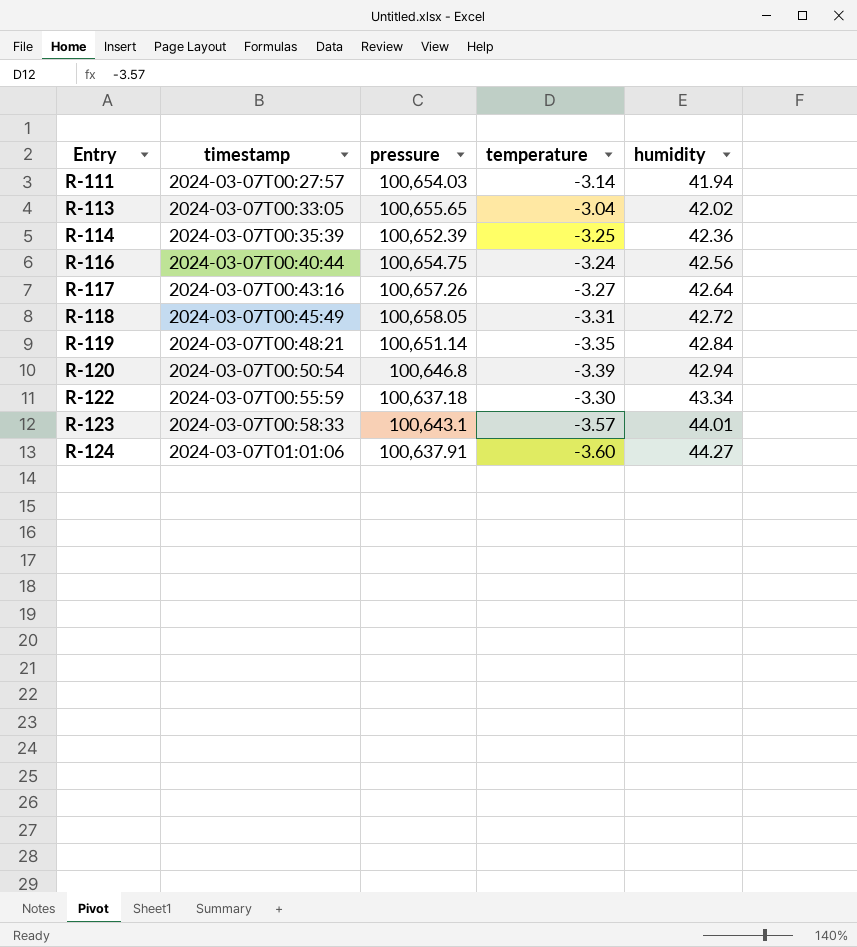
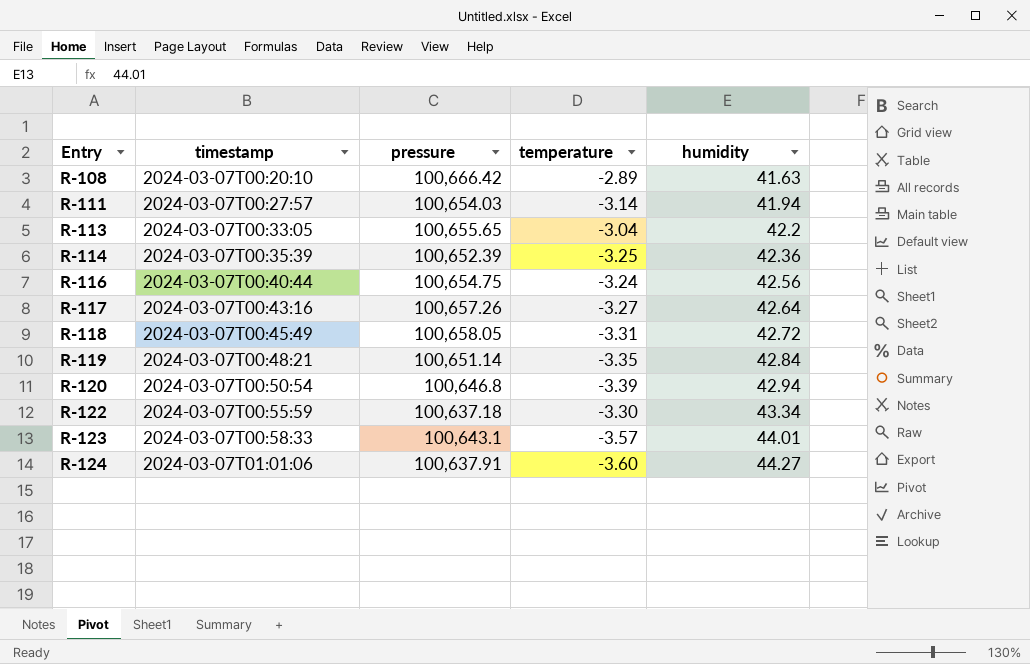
row R-108: none -> 2024-03-07T00:20:10 | 100,666.42 | -2.89 | 41.63
R-113 | humidity: 42.02 -> 42.2

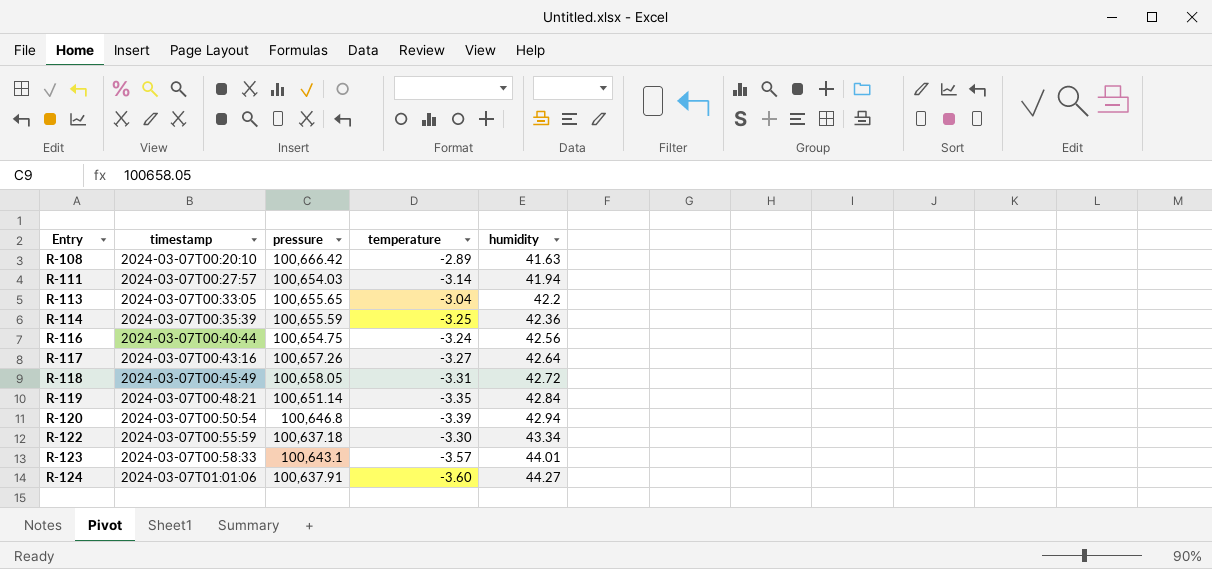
R-114 | pressure: 100,652.39 -> 100,655.59

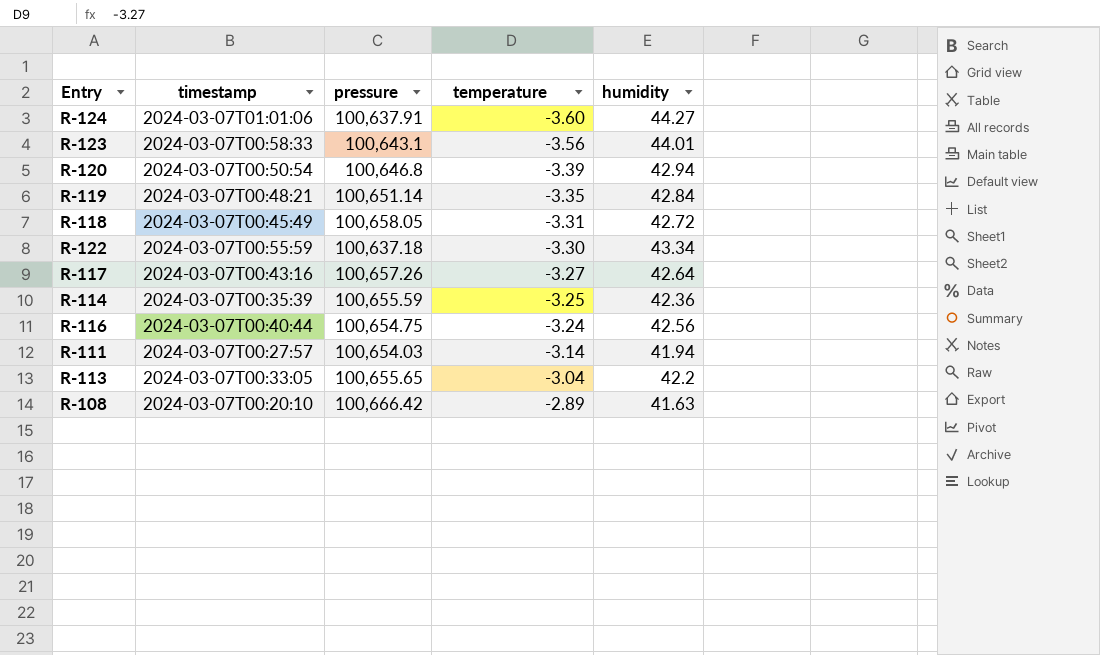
row order: Entry ascending -> temperature ascending
R-123 | temperature: -3.57 -> -3.56

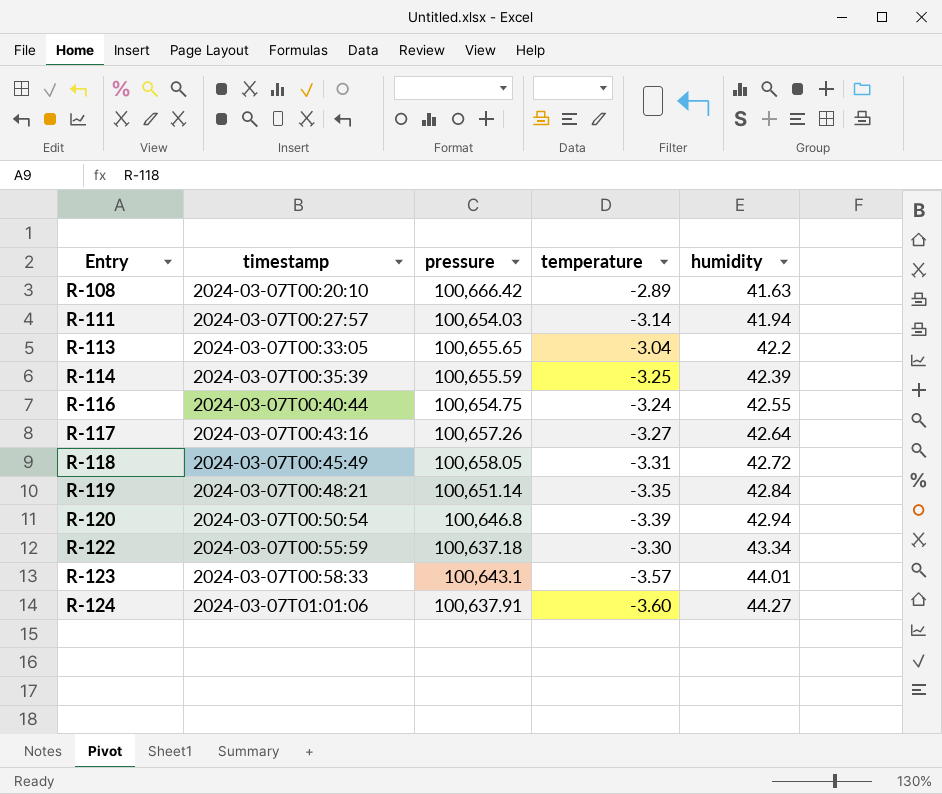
row order: temperature ascending -> Entry ascending
R-114 | humidity: 42.36 -> 42.39
R-116 | humidity: 42.56 -> 42.55
R-123 | temperature: -3.56 -> -3.57

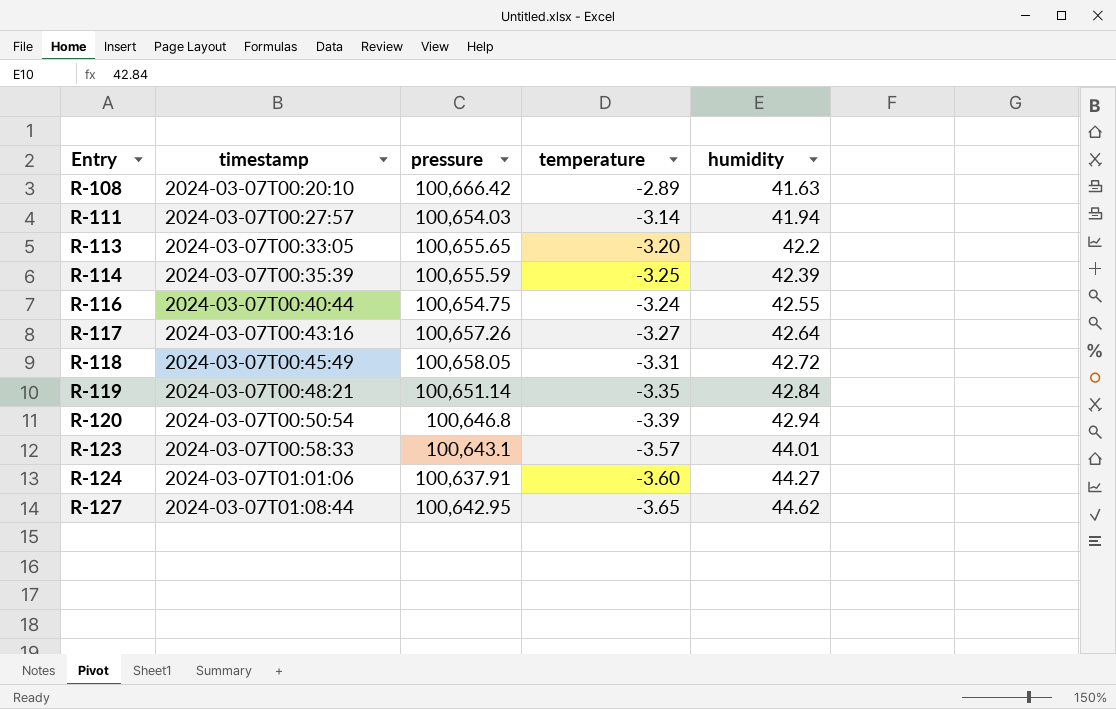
row R-122: 2024-03-07T00:55:59 | 100,637.18 | -3.30 | 43.34 -> none
R-113 | temperature: -3.04 -> -3.20
row R-127: none -> 2024-03-07T01:08:44 | 100,642.95 | -3.65 | 44.62

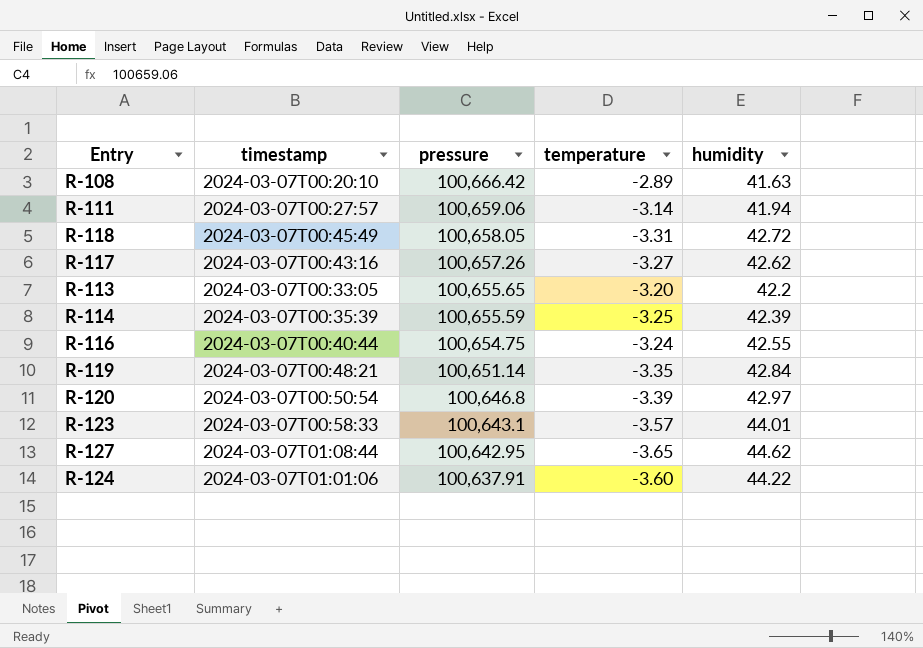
row order: Entry ascending -> pressure descending
R-111 | pressure: 100,654.03 -> 100,659.06
R-117 | humidity: 42.64 -> 42.62
R-120 | humidity: 42.94 -> 42.97
R-124 | humidity: 44.27 -> 44.22

